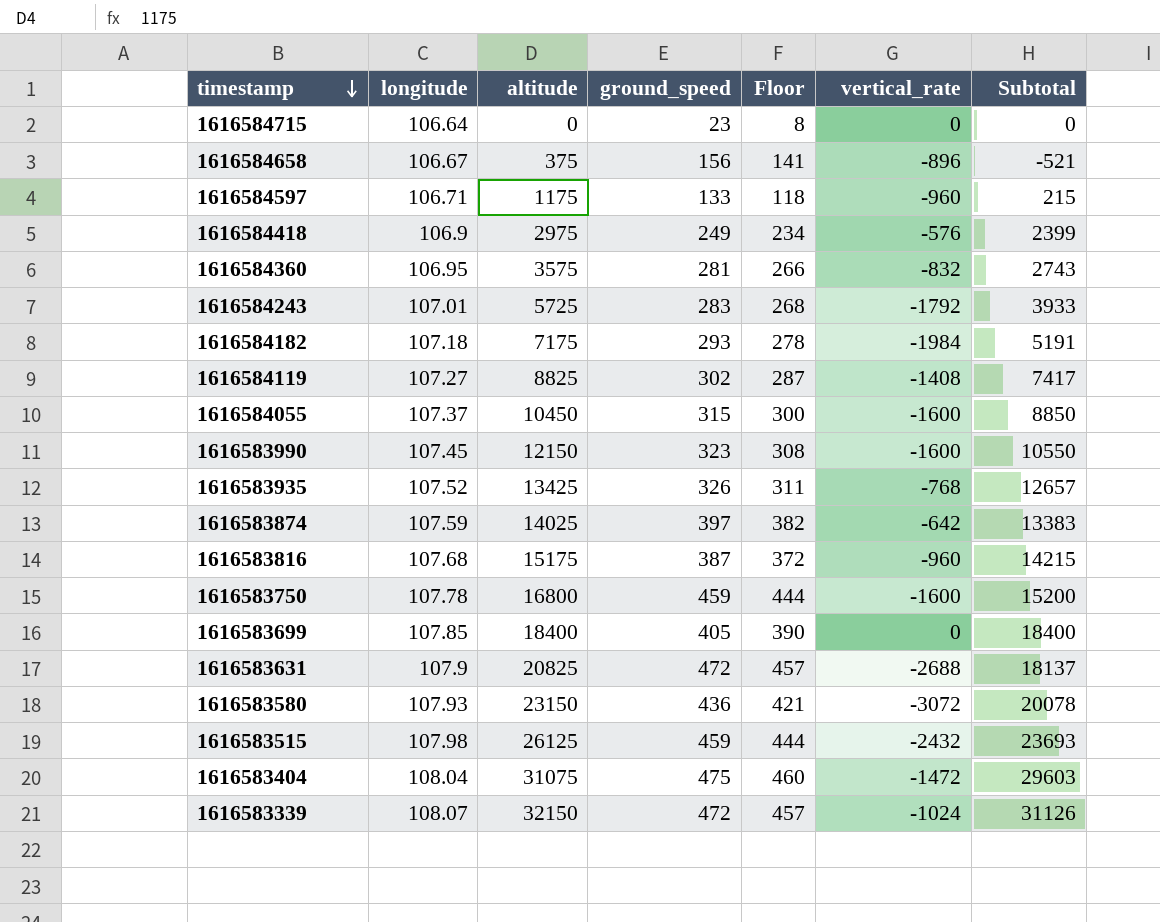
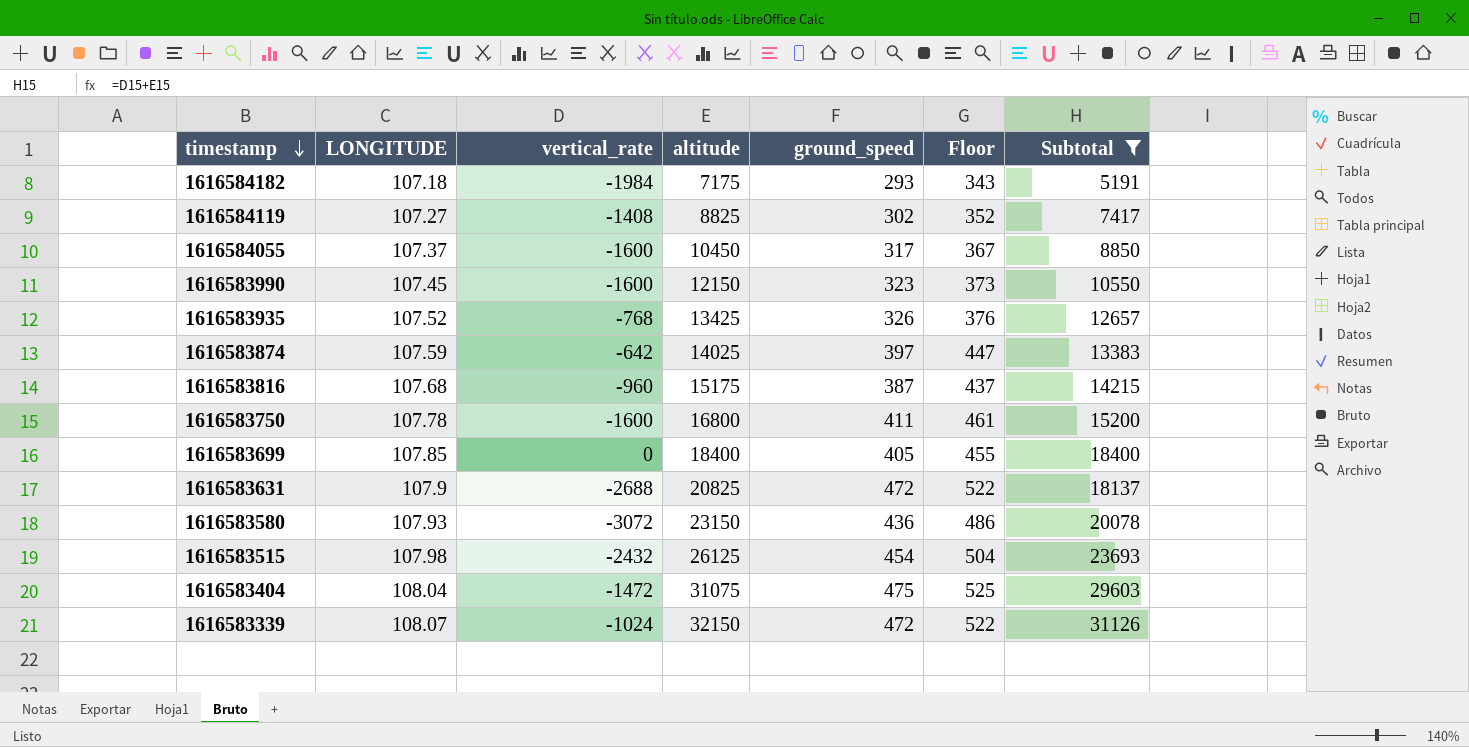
filter: none -> Subtotal >= 5191
column name: longitude -> LONGITUDE
column vertical_rate | position: 6 -> 3
column Floor | formula: [ground_speed] - 15 -> [ground_speed] + 50
1616584055 | ground_speed: 315 -> 317
1616583750 | ground_speed: 459 -> 411
1616583515 | ground_speed: 459 -> 454

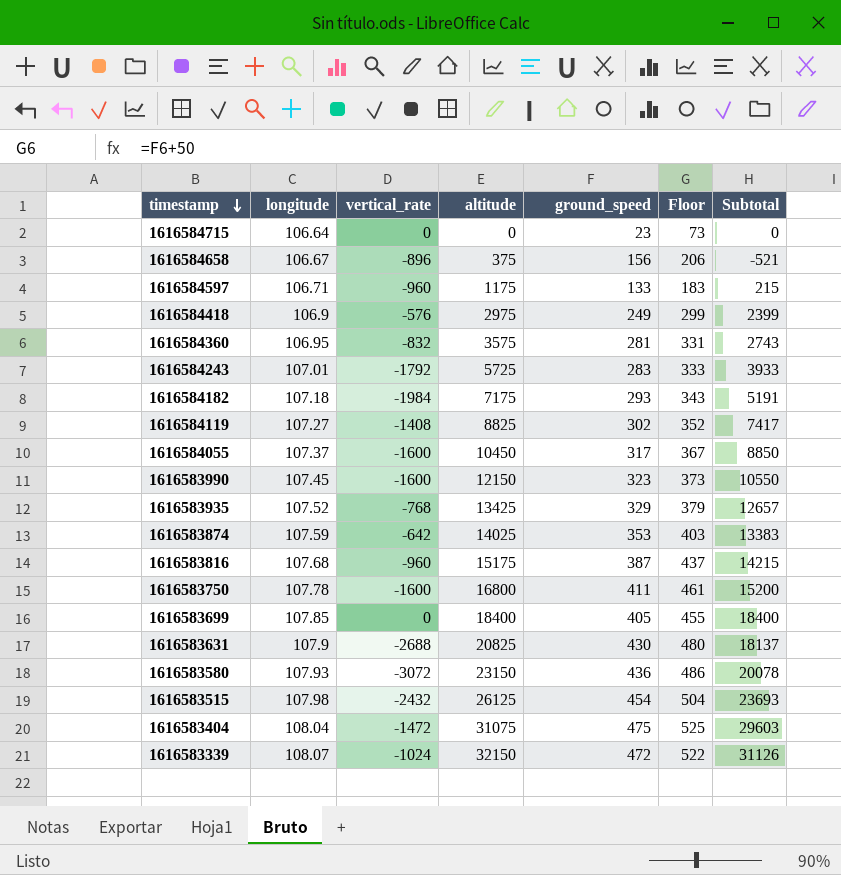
filter: Subtotal >= 5191 -> none
column name: LONGITUDE -> longitude
1616583935 | ground_speed: 326 -> 329
1616583935 | Floor: 376 -> 379
1616583874 | ground_speed: 397 -> 353
1616583874 | Floor: 447 -> 403
1616583631 | ground_speed: 472 -> 430
1616583631 | Floor: 522 -> 480

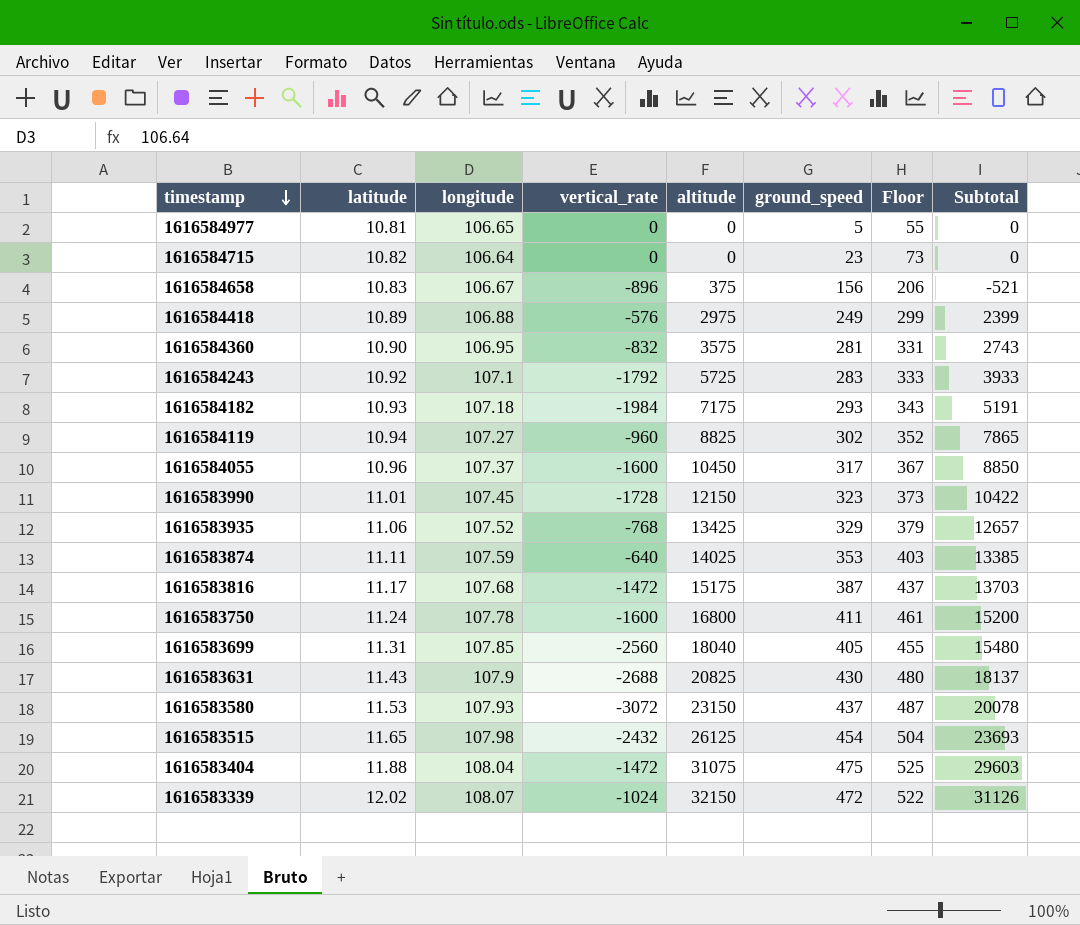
column latitude | position: none -> 2
row 1616584597: 106.71 | -960 | 1175 | 133 | 183 | 215 -> none
row 1616584977: none -> 10.81 | 106.65 | 0 | 0 | 5 | 55 | 0
1616584418 | longitude: 106.9 -> 106.88
1616584243 | longitude: 107.01 -> 107.1
1616584119 | vertical_rate: -1408 -> -960
1616584119 | Subtotal: 7417 -> 7865
1616583990 | vertical_rate: -1600 -> -1728
1616583990 | Subtotal: 10550 -> 10422
1616583874 | vertical_rate: -642 -> -640
1616583874 | Subtotal: 13383 -> 13385
1616583816 | vertical_rate: -960 -> -1472
1616583816 | Subtotal: 14215 -> 13703
1616583699 | vertical_rate: 0 -> -2560
1616583699 | altitude: 18400 -> 18040
1616583699 | Subtotal: 18400 -> 15480
1616583580 | ground_speed: 436 -> 437
1616583580 | Floor: 486 -> 487

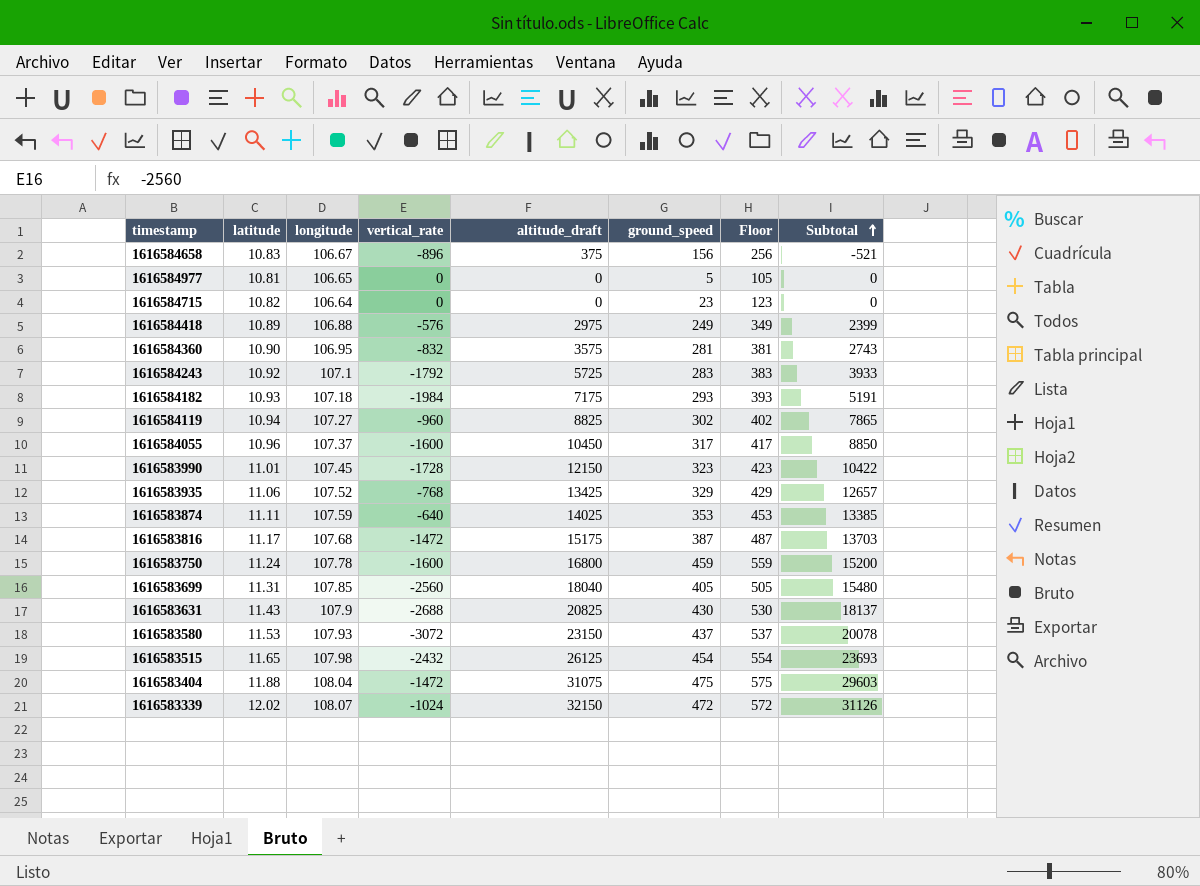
row order: timestamp descending -> Subtotal ascending
column name: altitude -> altitude_draft
column Floor | formula: [ground_speed] + 50 -> [ground_speed] + 100
1616583750 | ground_speed: 411 -> 459

